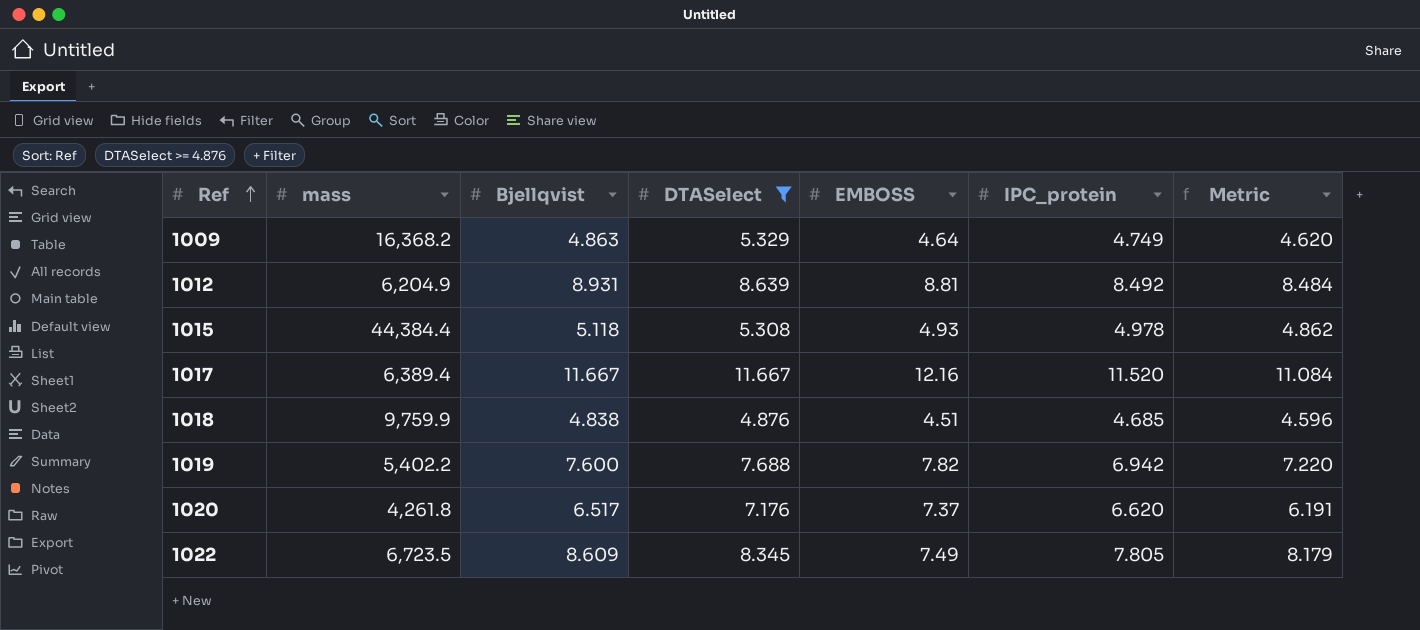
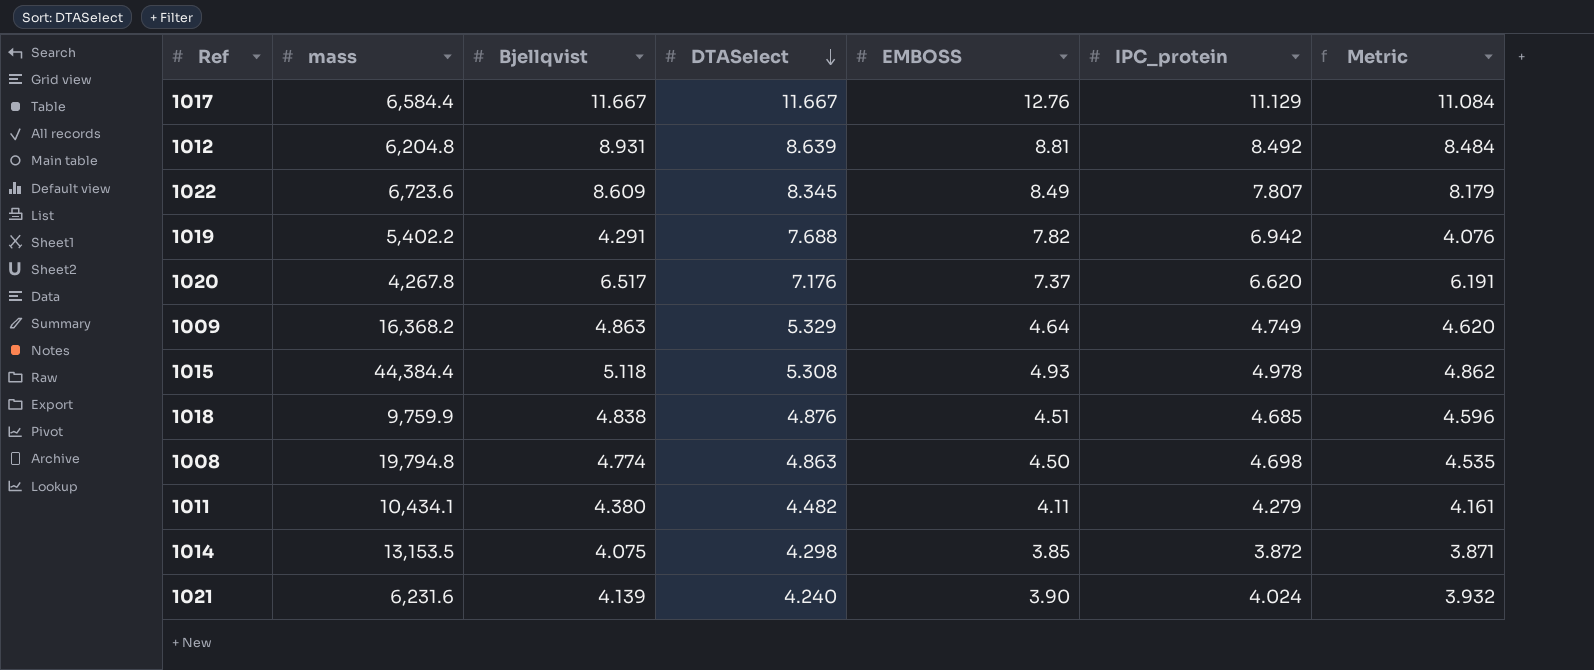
filter: DTASelect >= 4.876 -> none
row order: Ref ascending -> DTASelect descending
1017 | mass: 6,389.4 -> 6,584.4
1017 | EMBOSS: 12.16 -> 12.76
1017 | IPC_protein: 11.520 -> 11.129
1012 | mass: 6,204.9 -> 6,204.8
1022 | mass: 6,723.5 -> 6,723.6
1022 | EMBOSS: 7.49 -> 8.49
1022 | IPC_protein: 7.805 -> 7.807
1019 | Bjellqvist: 7.600 -> 4.291
1019 | Metric: 7.220 -> 4.076
1020 | mass: 4,261.8 -> 4,267.8

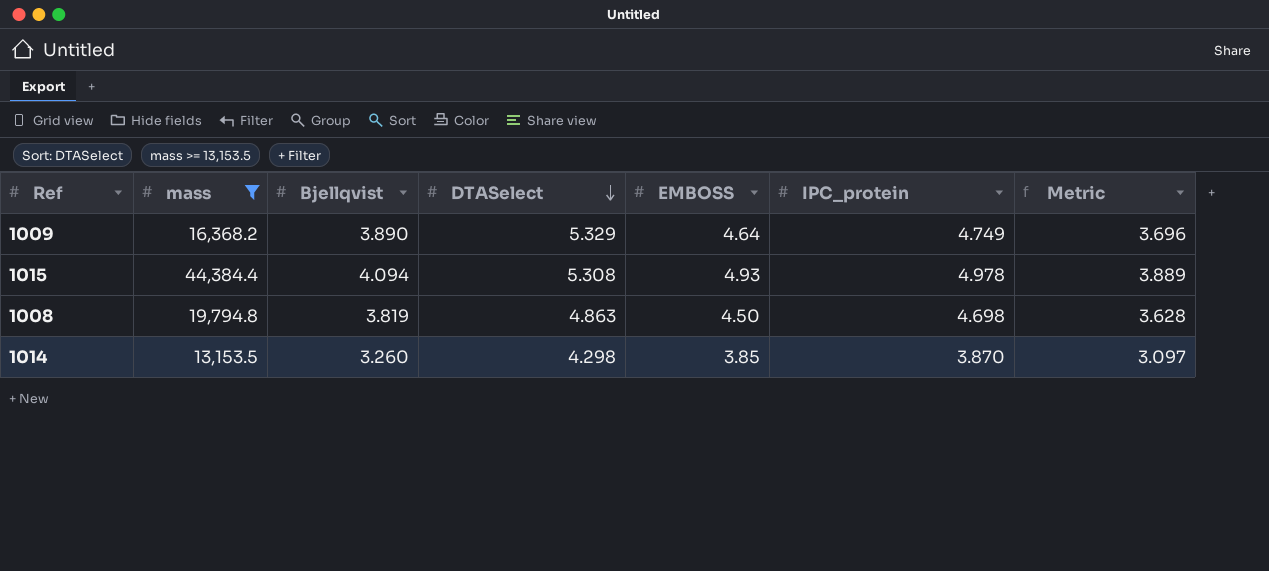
filter: none -> mass >= 13,153.5
1009 | Bjellqvist: 4.863 -> 3.890
1009 | Metric: 4.620 -> 3.696
1015 | Bjellqvist: 5.118 -> 4.094
1015 | Metric: 4.862 -> 3.889
1008 | Bjellqvist: 4.774 -> 3.819
1008 | Metric: 4.535 -> 3.628
1014 | Bjellqvist: 4.075 -> 3.260
1014 | IPC_protein: 3.872 -> 3.870
1014 | Metric: 3.871 -> 3.097

